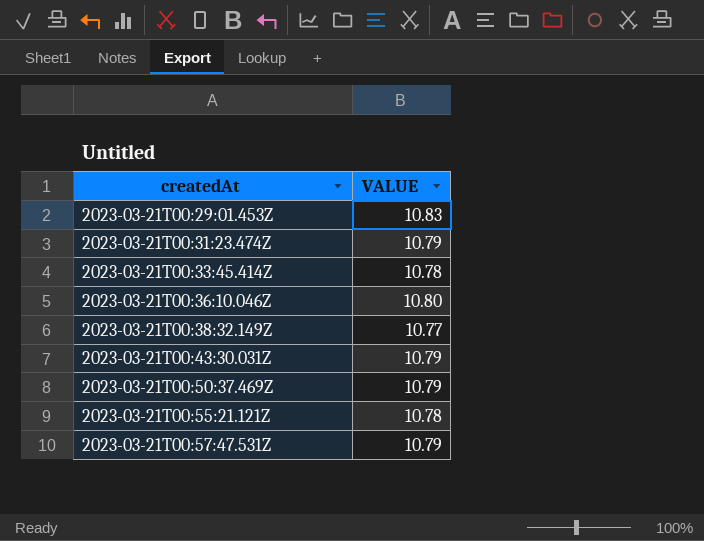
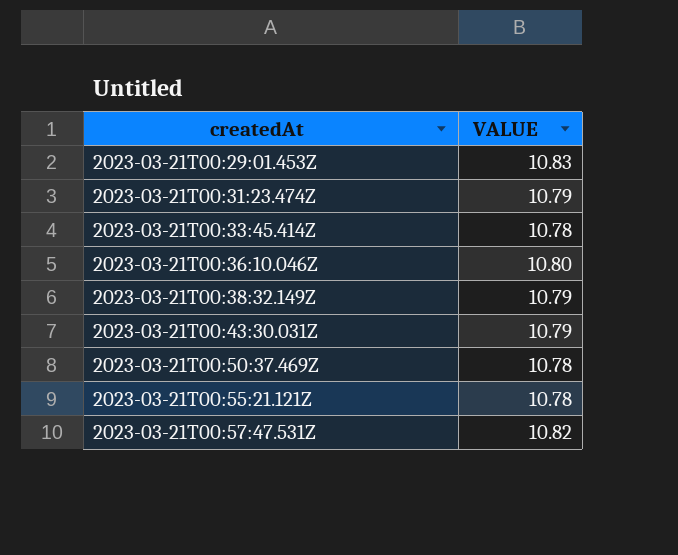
2023-03-21T00:38:32.149Z | VALUE: 10.77 -> 10.79
2023-03-21T00:50:37.469Z | VALUE: 10.79 -> 10.78
2023-03-21T00:57:47.531Z | VALUE: 10.79 -> 10.82

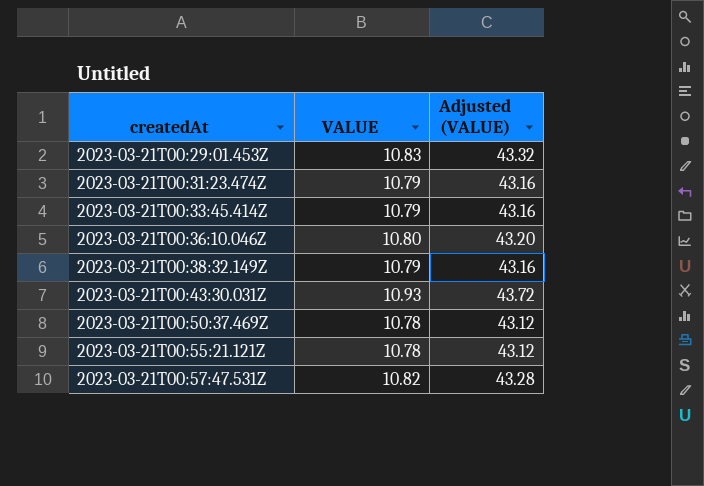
column Adjusted (VALUE) | formula: none -> [VALUE] * 4
2023-03-21T00:33:45.414Z | VALUE: 10.78 -> 10.79
2023-03-21T00:43:30.031Z | VALUE: 10.79 -> 10.93

